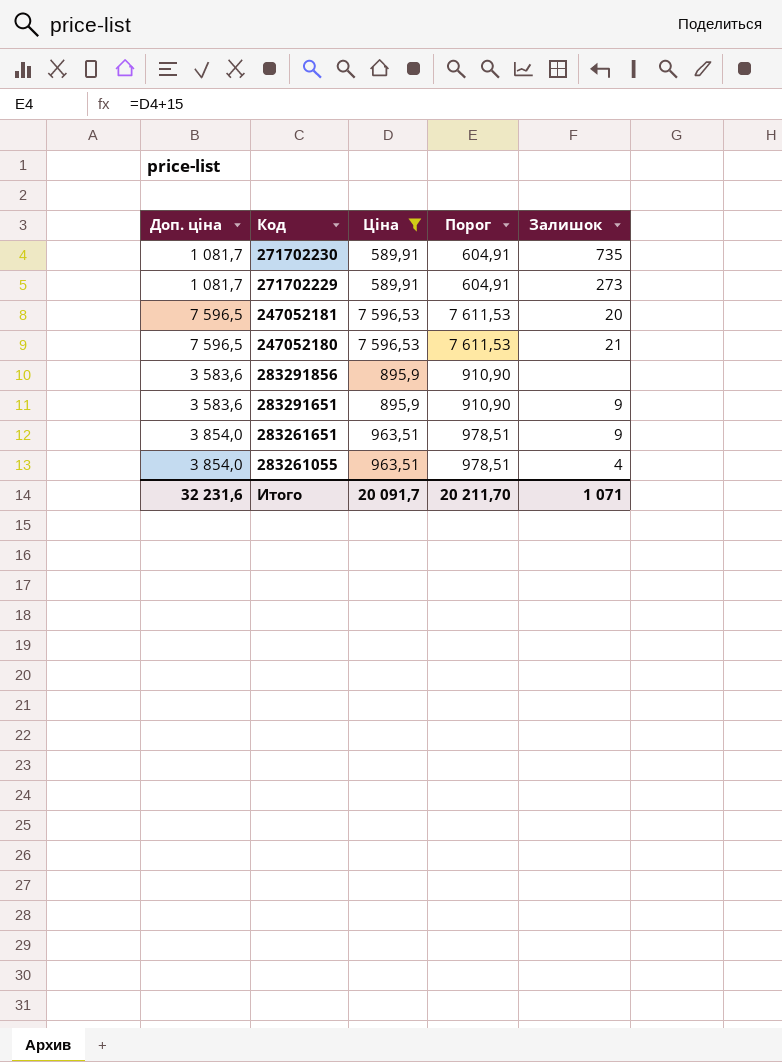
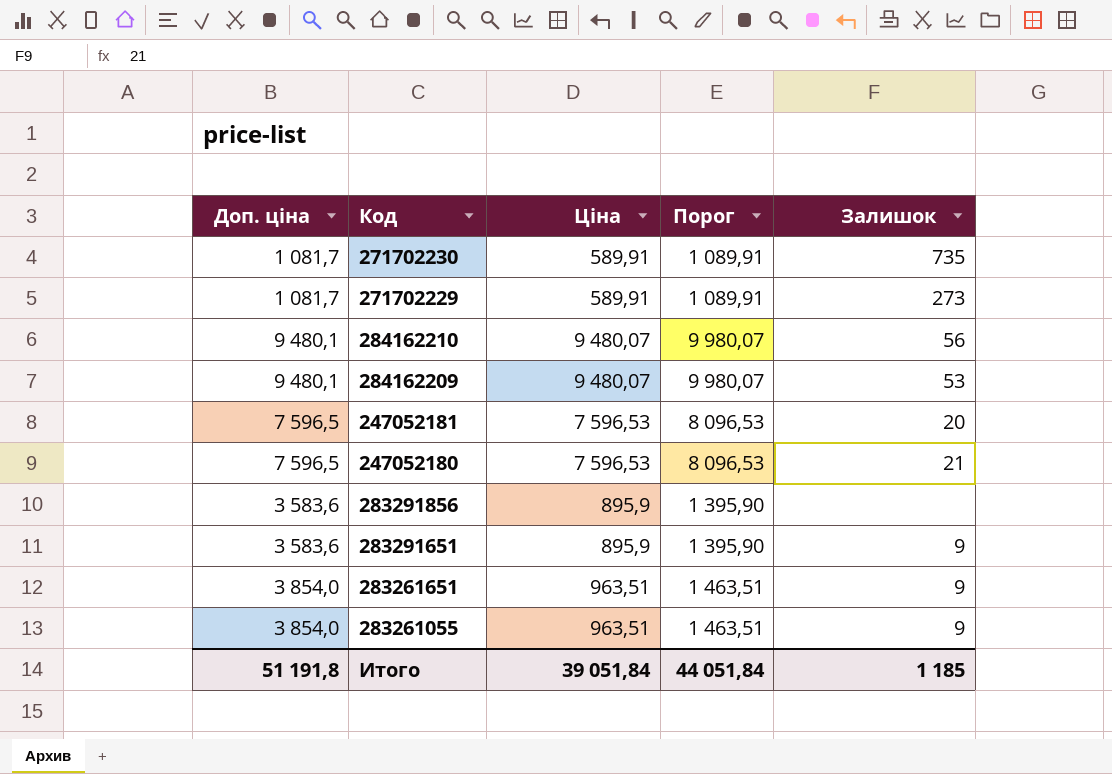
filter: Ціна != 9 480,07 -> none
column Порог | formula: [Ціна] + 15 -> [Ціна] + 500
283261055 | Залишок: 4 -> 9
Итого | Доп. ціна: 32 231,6 -> 51 191,8
Итого | Ціна: 20 091,7 -> 39 051,84
Итого | Порог: 20 211,70 -> 44 051,84
Итого | Залишок: 1 071 -> 1 185

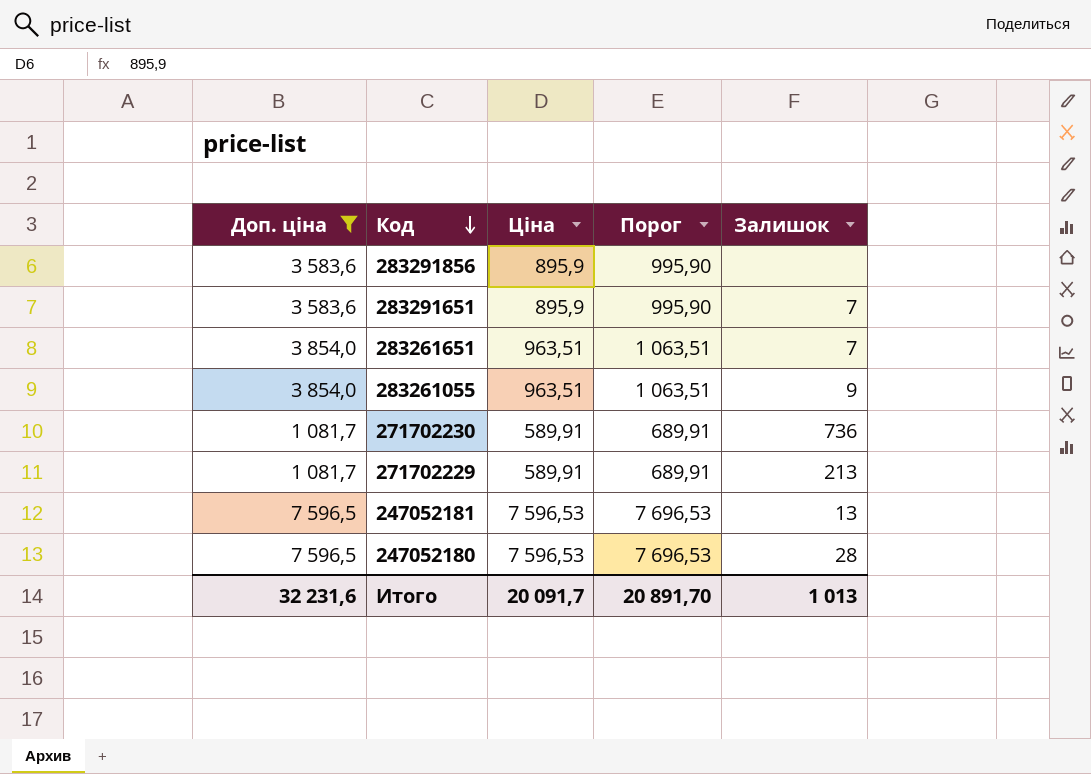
filter: none -> Доп. ціна != 9 480,1
row order: none -> Код descending
column Порог | formula: [Ціна] + 500 -> [Ціна] + 100
283291651 | Залишок: 9 -> 7
283261651 | Залишок: 9 -> 7
271702230 | Залишок: 735 -> 736
271702229 | Залишок: 273 -> 213
247052181 | Залишок: 20 -> 13
247052180 | Залишок: 21 -> 28
Итого | Доп. ціна: 51 191,8 -> 32 231,6
Итого | Ціна: 39 051,84 -> 20 091,7
Итого | Порог: 44 051,84 -> 20 891,70
Итого | Залишок: 1 185 -> 1 013

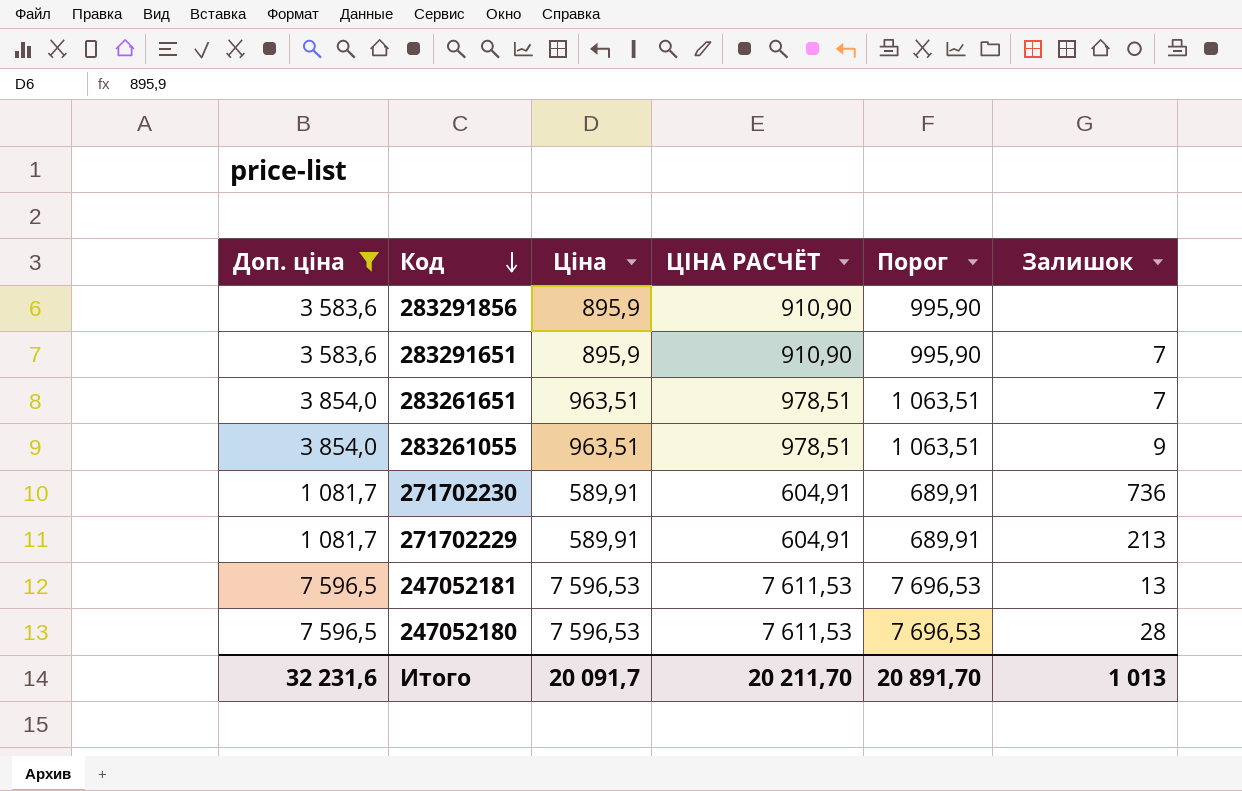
column ЦІНА РАСЧЁТ | formula: none -> [Ціна] + 15

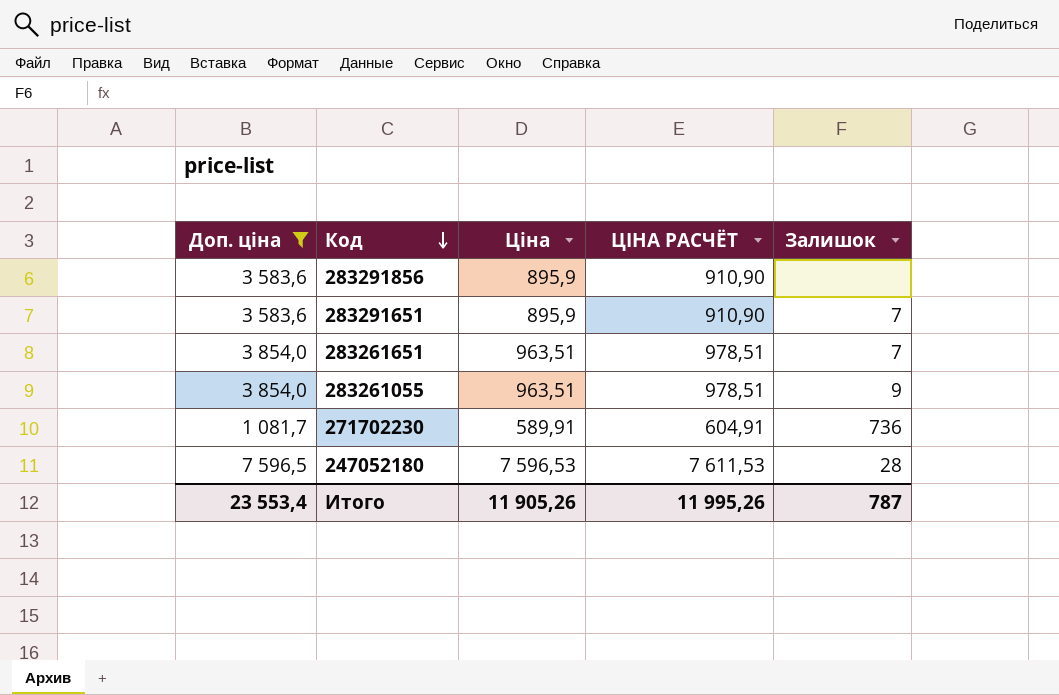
column Порог | formula: [Ціна] + 100 -> none
row 271702229: 1 081,7 | 589,91 | 604,91 | 689,91 | 213 -> none
row 247052181: 7 596,5 | 7 596,53 | 7 611,53 | 7 696,53 | 13 -> none
Итого | Доп. ціна: 32 231,6 -> 23 553,4
Итого | Ціна: 20 091,7 -> 11 905,26
Итого | ЦІНА РАСЧЁТ: 20 211,70 -> 11 995,26
Итого | Залишок: 1 013 -> 787

